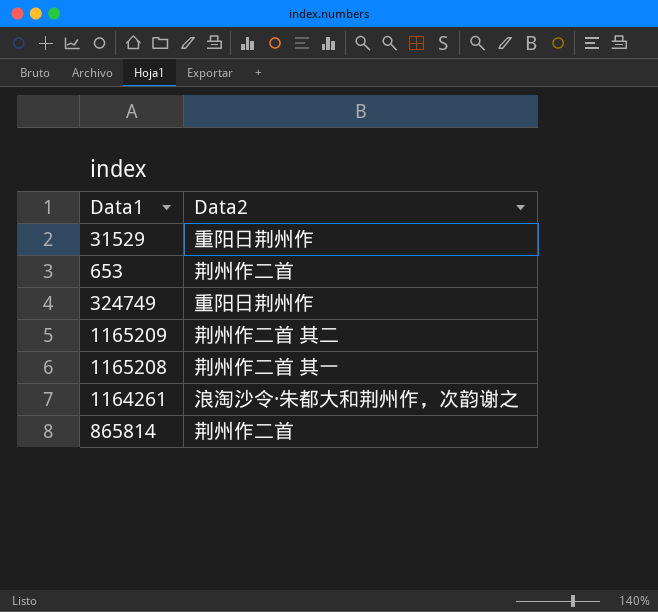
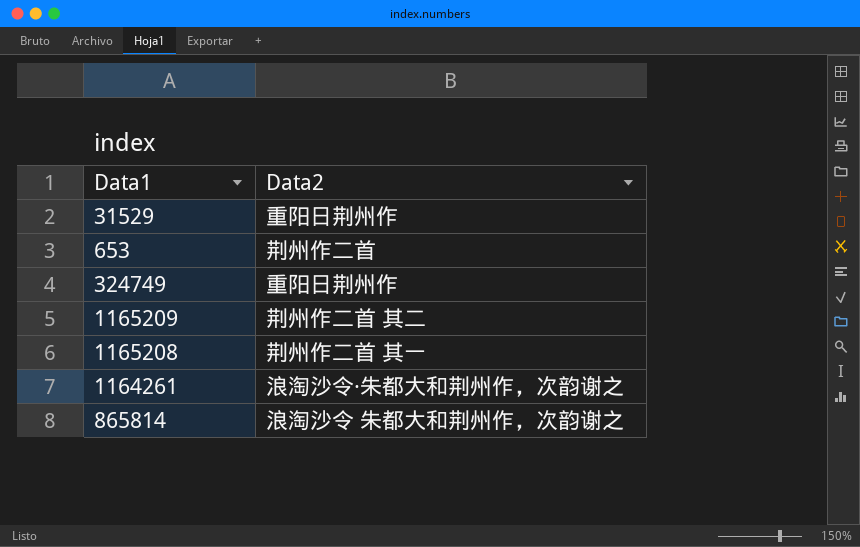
865814 | Data2: 荆州作二首 -> 浪淘沙令 朱都大和荆州作，次韵谢之

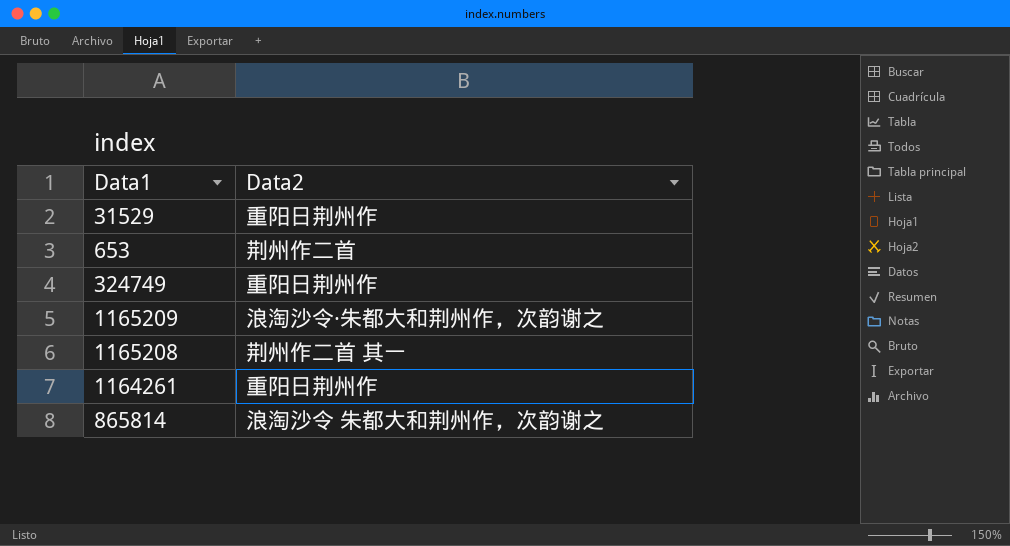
1165209 | Data2: 荆州作二首 其二 -> 浪淘沙令·朱都大和荆州作，次韵谢之
1164261 | Data2: 浪淘沙令·朱都大和荆州作，次韵谢之 -> 重阳日荆州作

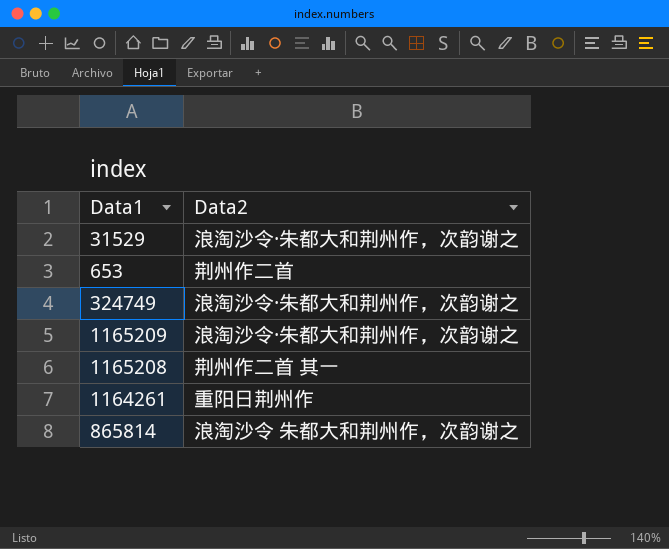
31529 | Data2: 重阳日荆州作 -> 浪淘沙令·朱都大和荆州作，次韵谢之
324749 | Data2: 重阳日荆州作 -> 浪淘沙令·朱都大和荆州作，次韵谢之

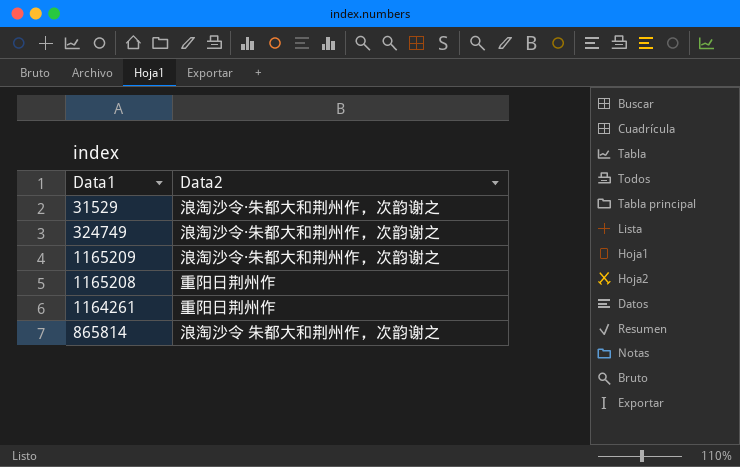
row 653: 荆州作二首 -> none
1165208 | Data2: 荆州作二首 其一 -> 重阳日荆州作

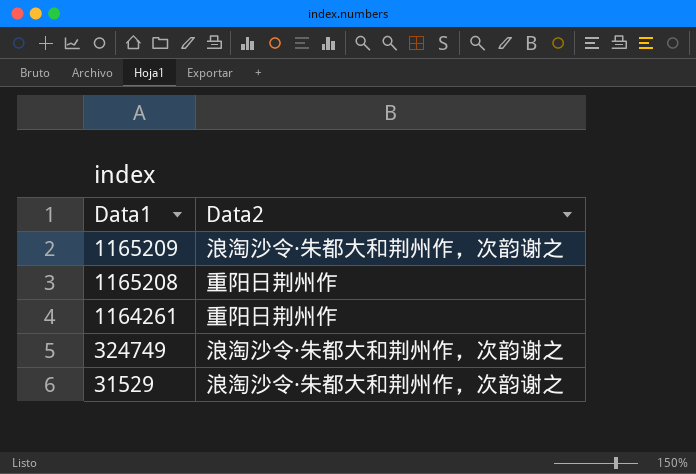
row order: none -> Data1 descending
row 865814: 浪淘沙令 朱都大和荆州作，次韵谢之 -> none

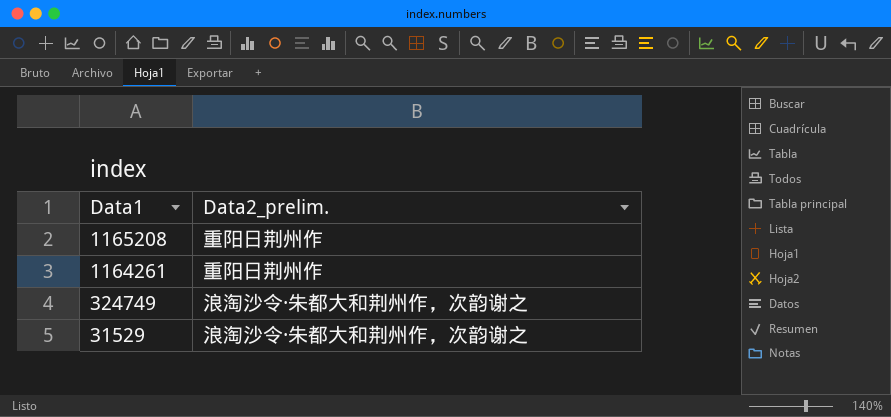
column name: Data2 -> Data2_prelim.
row 1165209: 浪淘沙令·朱都大和荆州作，次韵谢之 -> none

